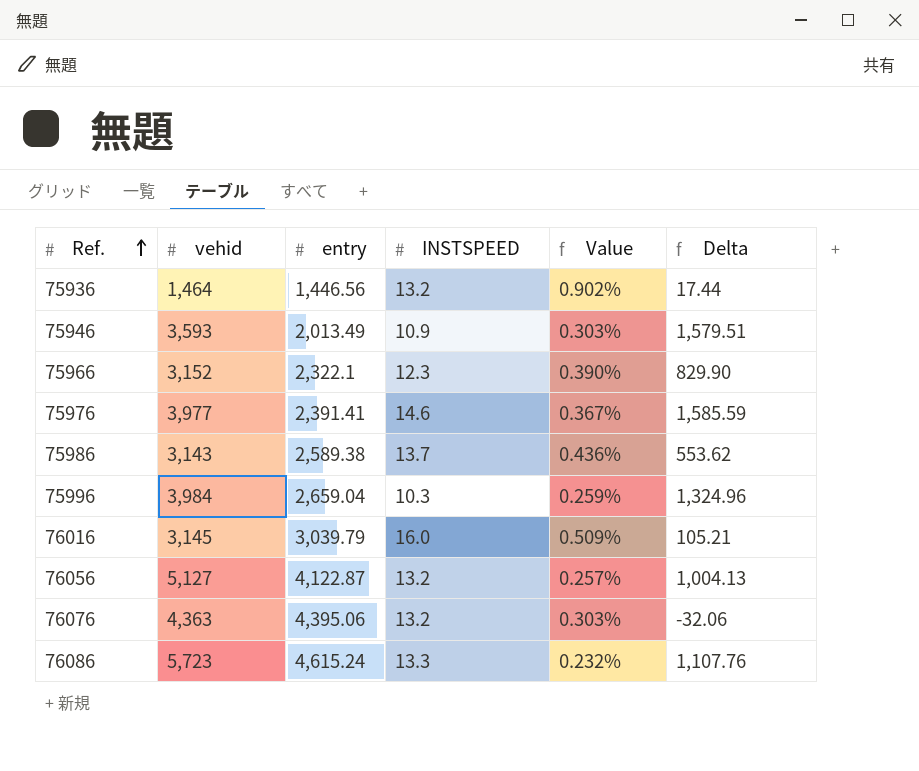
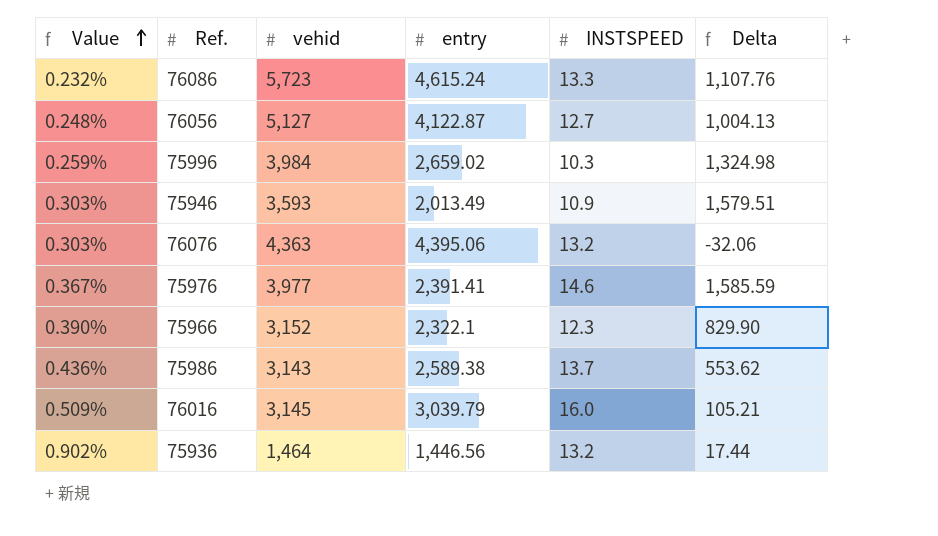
row order: Ref. ascending -> Value ascending
column Value | position: 5 -> 1
76056 | Value: 0.257% -> 0.248%
76056 | INSTSPEED: 13.2 -> 12.7
75996 | entry: 2,659.04 -> 2,659.02
75996 | Delta: 1,324.96 -> 1,324.98

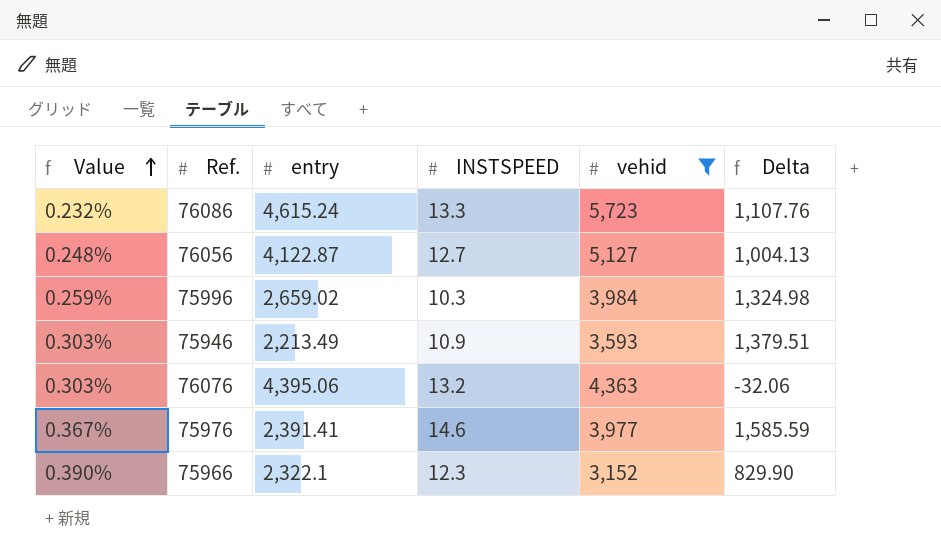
filter: none -> vehid >= 3,152
column vehid | position: 3 -> 5
75946 | entry: 2,013.49 -> 2,213.49
75946 | Delta: 1,579.51 -> 1,379.51

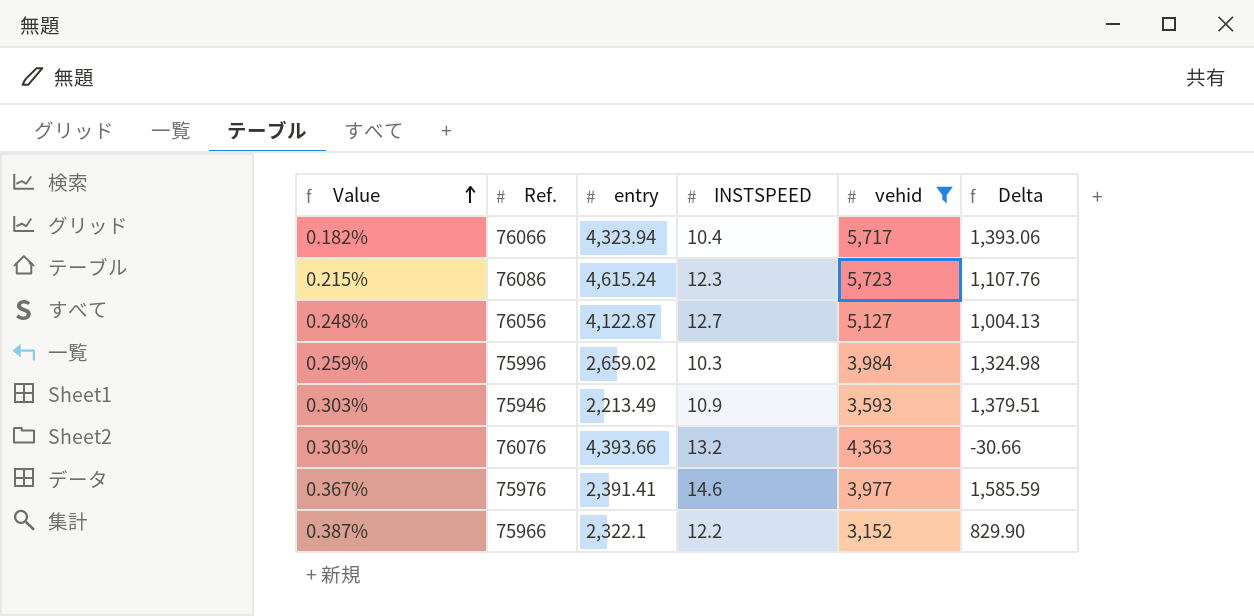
row 76066: none -> 0.182% | 4,323.94 | 10.4 | 5,717 | 1,393.06
76086 | Value: 0.232% -> 0.215%
76086 | INSTSPEED: 13.3 -> 12.3
76076 | entry: 4,395.06 -> 4,393.66
76076 | Delta: -32.06 -> -30.66
75966 | Value: 0.390% -> 0.387%
75966 | INSTSPEED: 12.3 -> 12.2

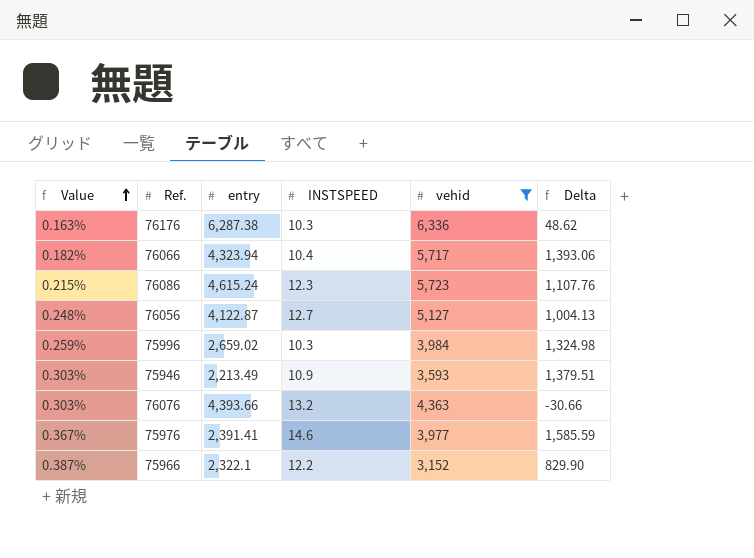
row 76176: none -> 0.163% | 6,287.38 | 10.3 | 6,336 | 48.62

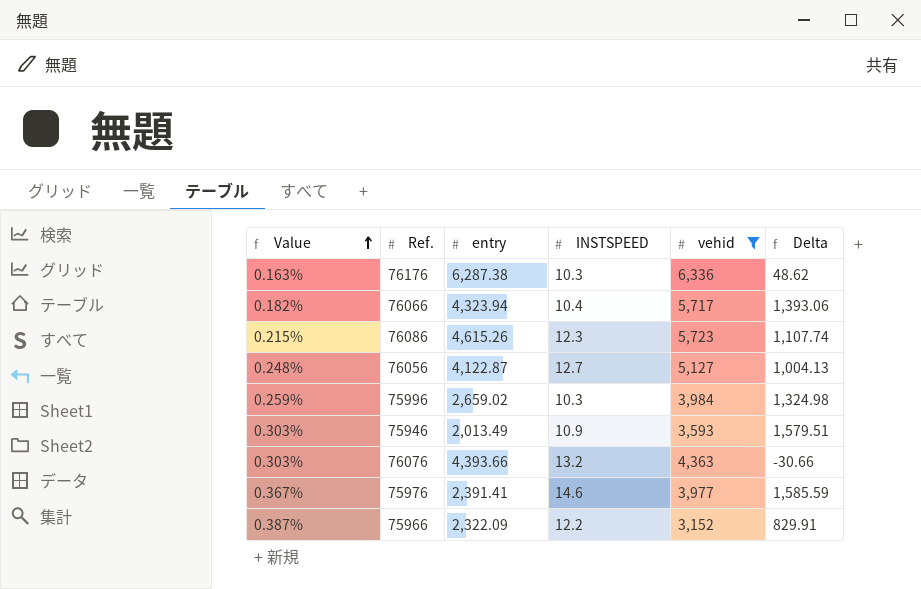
76086 | entry: 4,615.24 -> 4,615.26
76086 | Delta: 1,107.76 -> 1,107.74
75946 | entry: 2,213.49 -> 2,013.49
75946 | Delta: 1,379.51 -> 1,579.51
75966 | entry: 2,322.1 -> 2,322.09
75966 | Delta: 829.90 -> 829.91

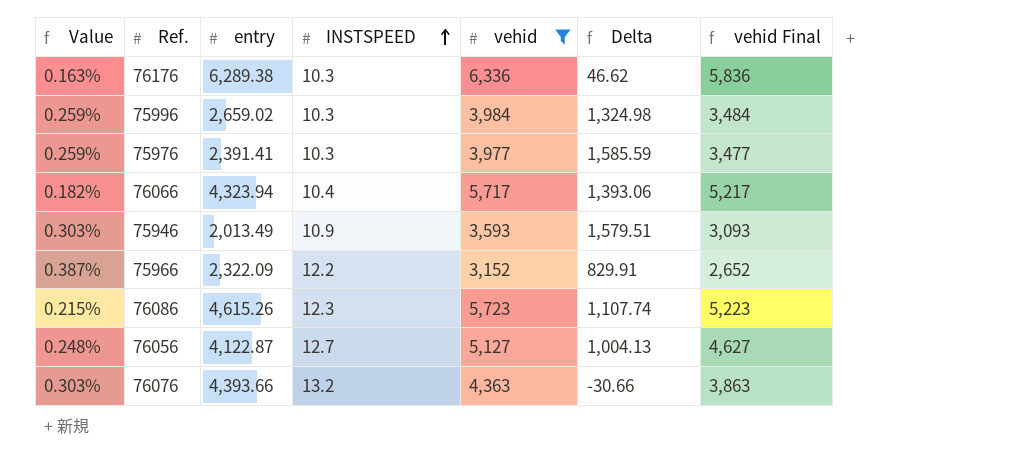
row order: Value ascending -> INSTSPEED ascending
column vehid Final | formula: none -> [vehid] - 500
76176 | entry: 6,287.38 -> 6,289.38
76176 | Delta: 48.62 -> 46.62
75976 | Value: 0.367% -> 0.259%
75976 | INSTSPEED: 14.6 -> 10.3

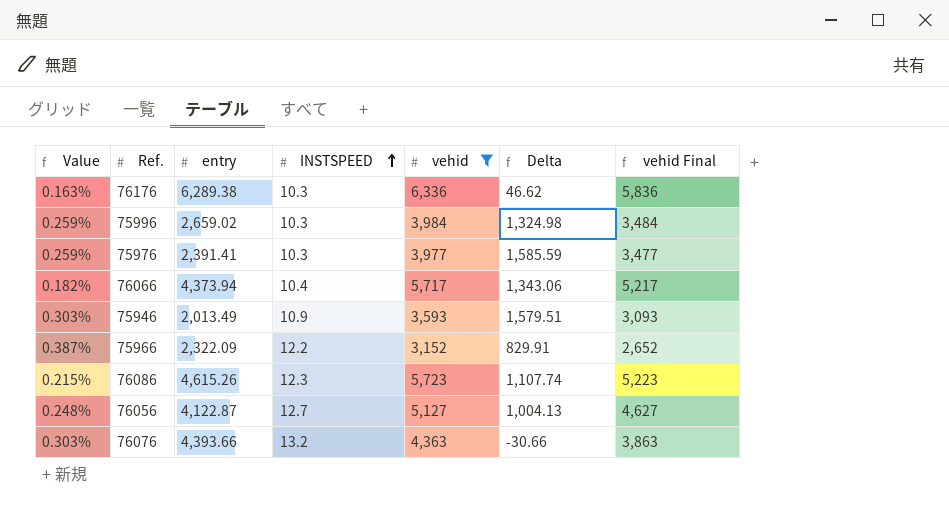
76066 | entry: 4,323.94 -> 4,373.94
76066 | Delta: 1,393.06 -> 1,343.06

